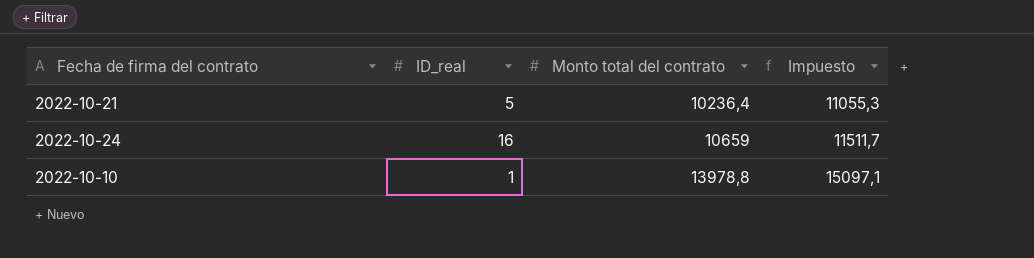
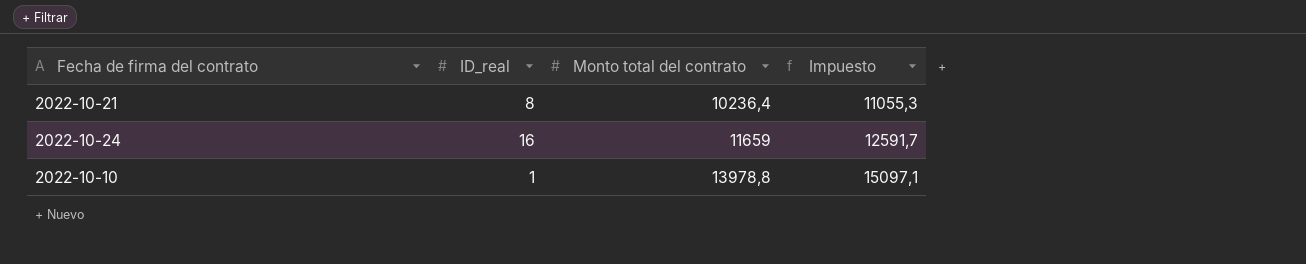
2022-10-21 | ID_real: 5 -> 8
2022-10-24 | Monto total del contrato: 10659 -> 11659
2022-10-24 | Impuesto: 11511,7 -> 12591,7

